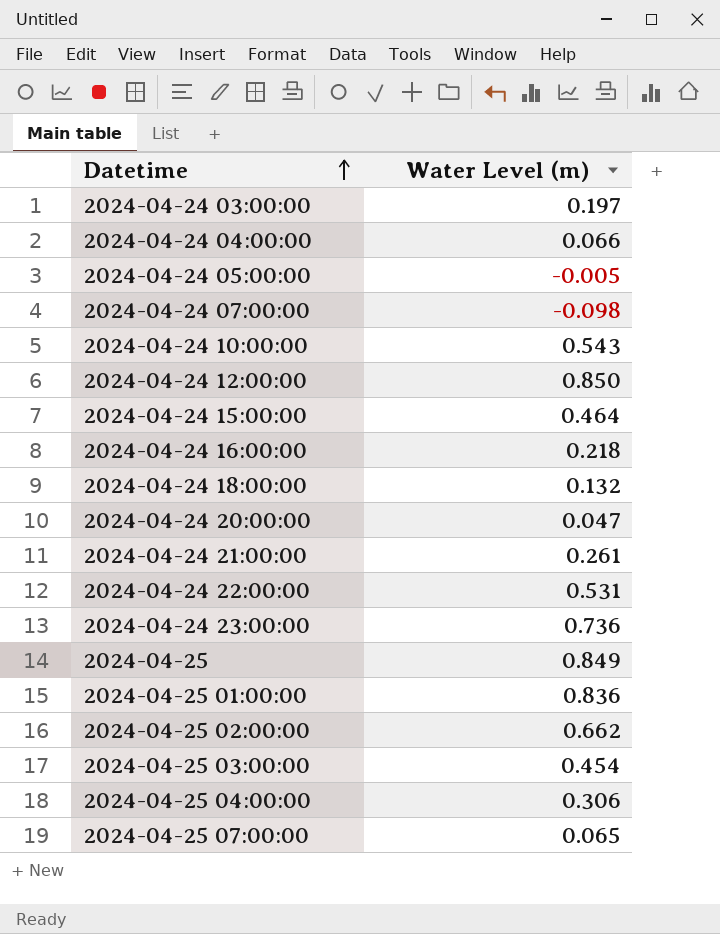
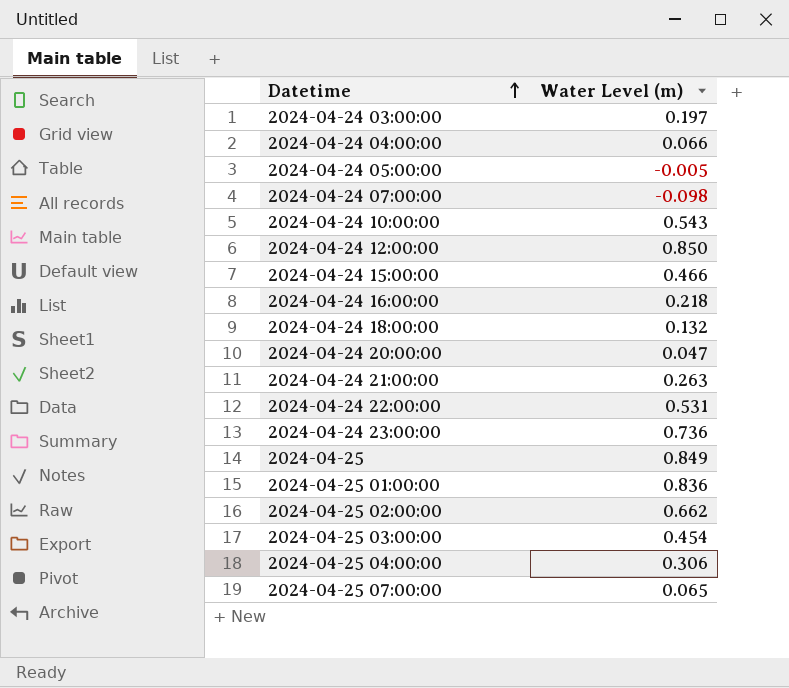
2024-04-24 15:00:00 | Water Level (m): 0.464 -> 0.466
2024-04-24 21:00:00 | Water Level (m): 0.261 -> 0.263

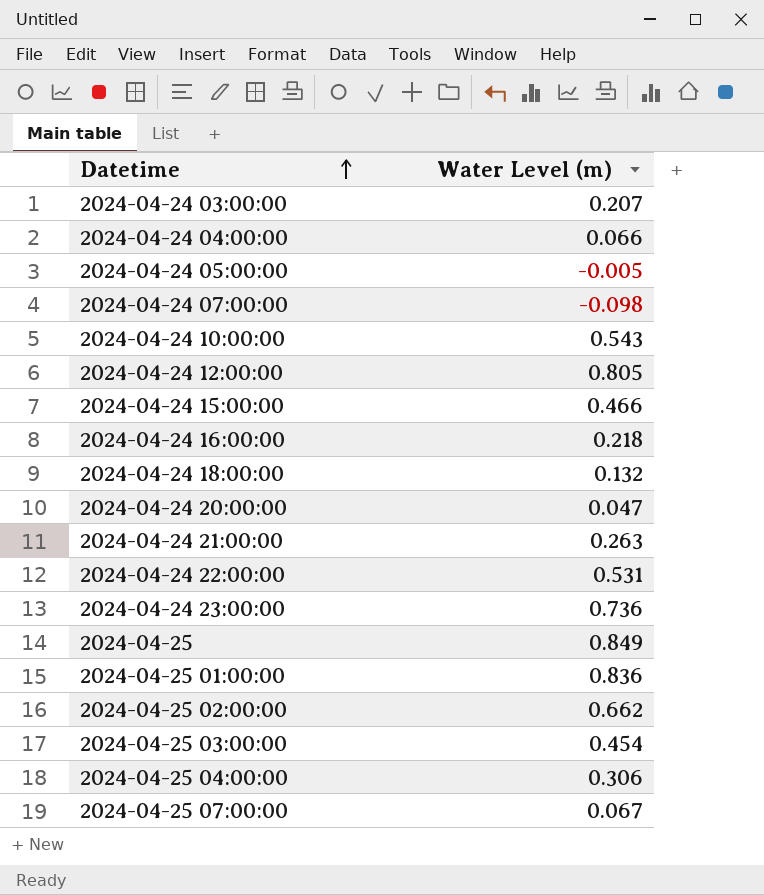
2024-04-24 03:00:00 | Water Level (m): 0.197 -> 0.207
2024-04-24 12:00:00 | Water Level (m): 0.850 -> 0.805
2024-04-25 07:00:00 | Water Level (m): 0.065 -> 0.067

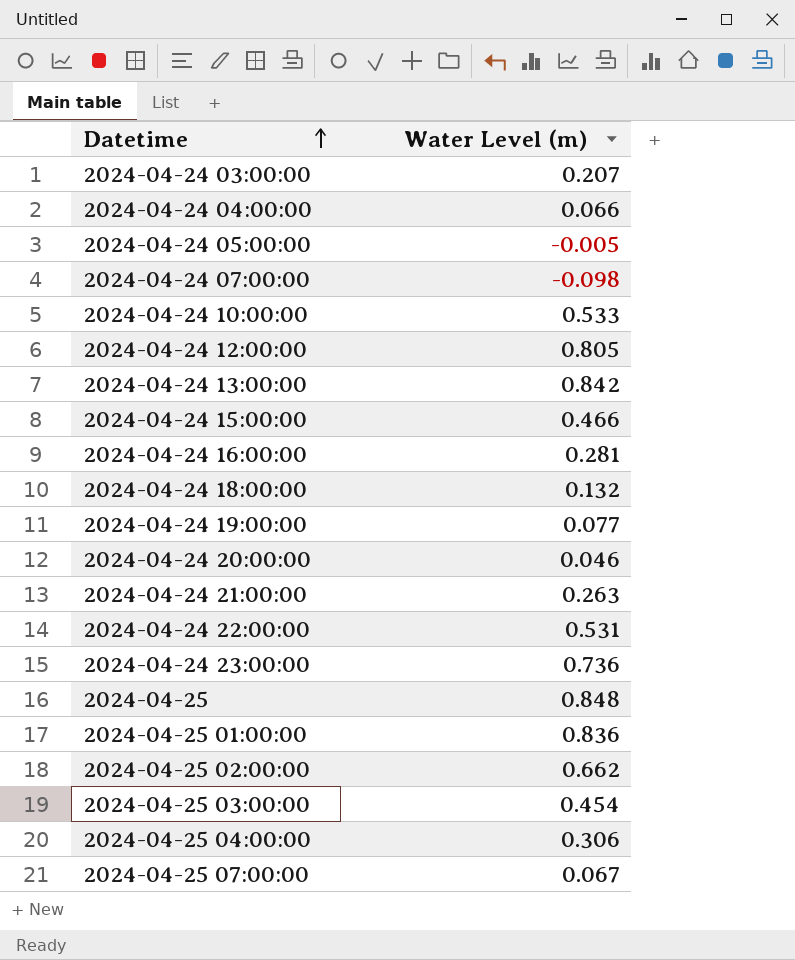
2024-04-24 10:00:00 | Water Level (m): 0.543 -> 0.533
row 2024-04-24 13:00:00: none -> 0.842
2024-04-24 16:00:00 | Water Level (m): 0.218 -> 0.281
row 2024-04-24 19:00:00: none -> 0.077
2024-04-24 20:00:00 | Water Level (m): 0.047 -> 0.046
2024-04-25 | Water Level (m): 0.849 -> 0.848

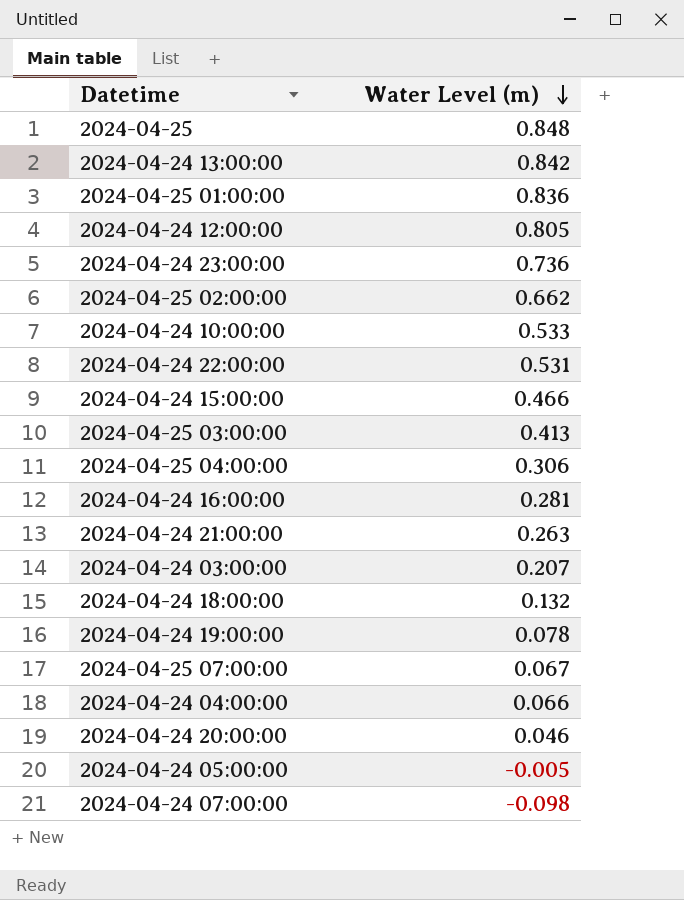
row order: Datetime ascending -> Water Level (m) descending
2024-04-25 03:00:00 | Water Level (m): 0.454 -> 0.413
2024-04-24 19:00:00 | Water Level (m): 0.077 -> 0.078

